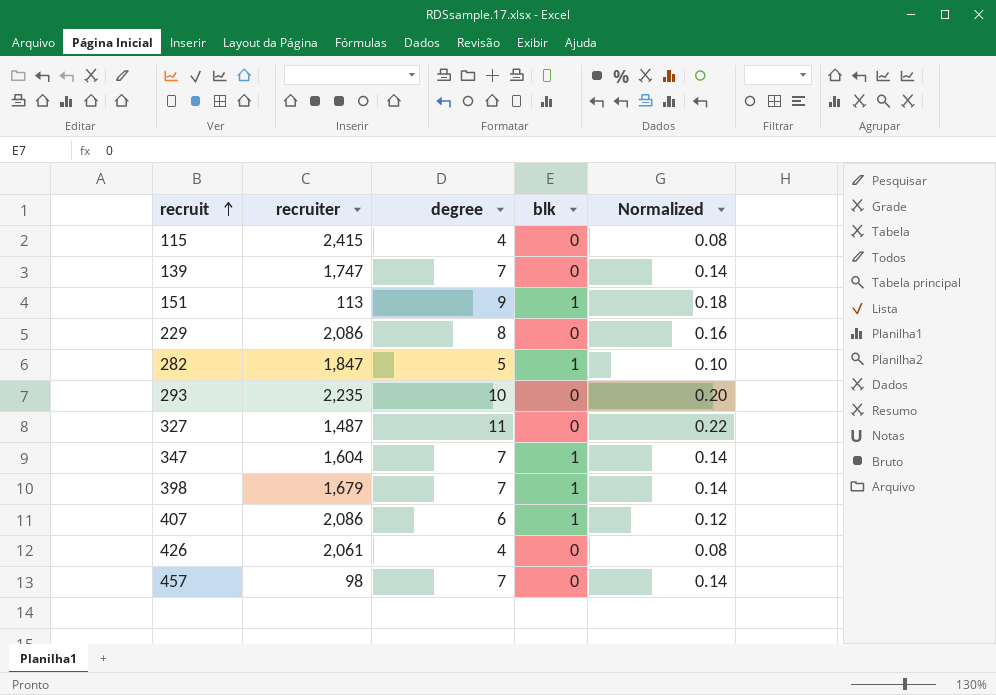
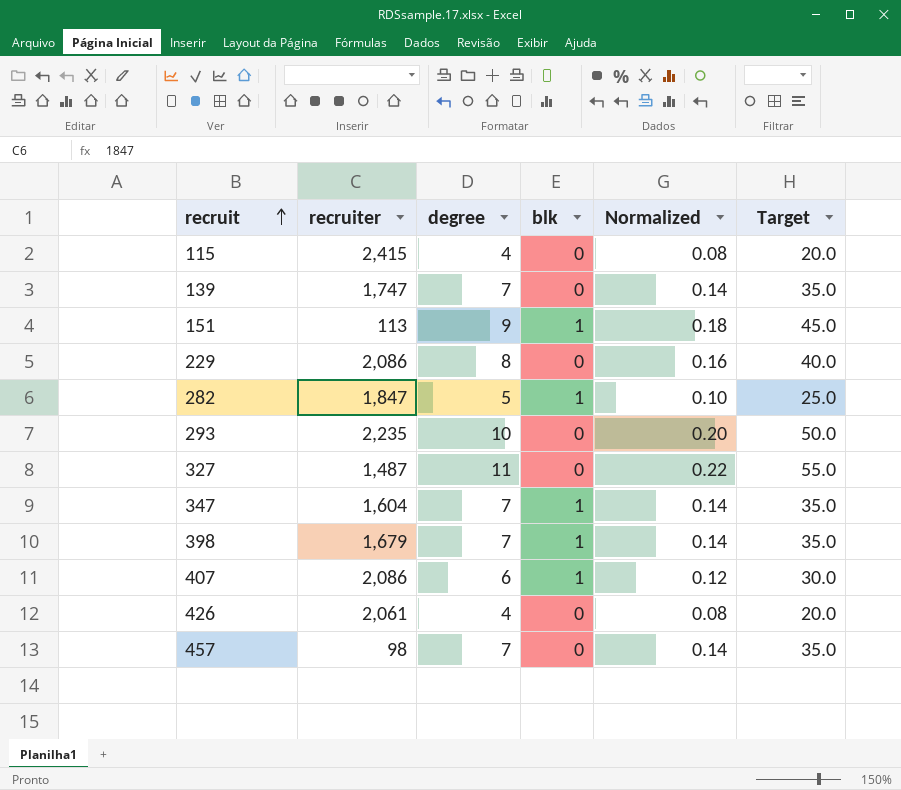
column Target | formula: none -> [degree] * 5

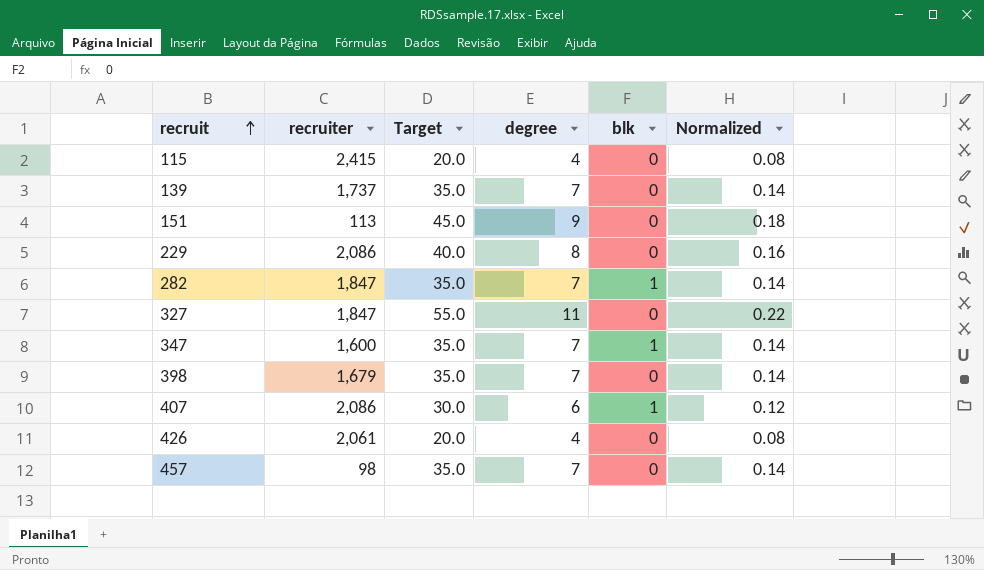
column Target | position: 6 -> 3
row 293: 2,235 | 10 | 0 | 0.20 | 50.0 -> none
139 | recruiter: 1,747 -> 1,737
151 | blk: 1 -> 0
282 | Target: 25.0 -> 35.0
282 | degree: 5 -> 7
282 | Normalized: 0.10 -> 0.14
327 | recruiter: 1,487 -> 1,847
347 | recruiter: 1,604 -> 1,600
398 | blk: 1 -> 0

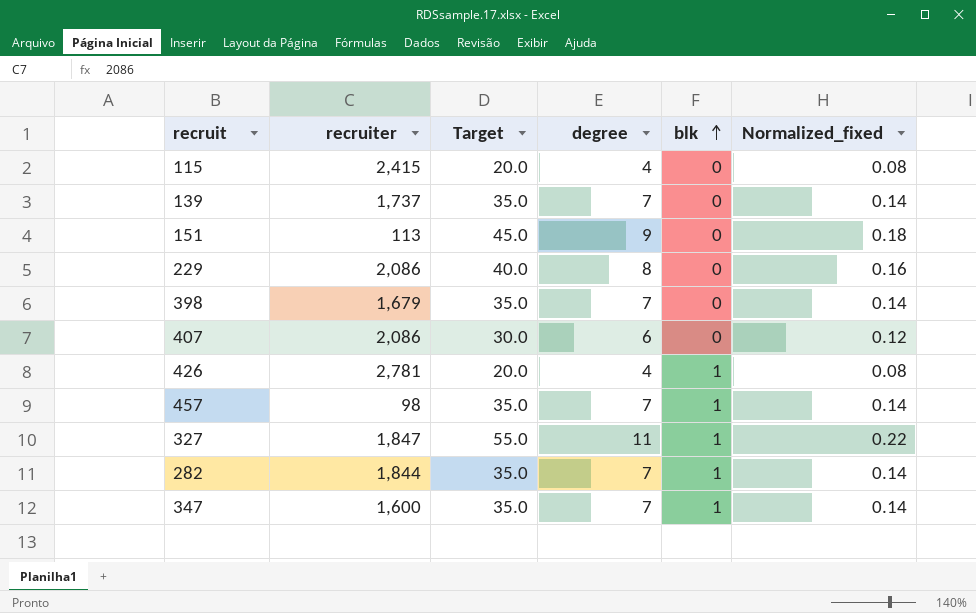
row order: recruit ascending -> blk ascending
column name: Normalized -> Normalized_fixed
407 | blk: 1 -> 0
426 | recruiter: 2,061 -> 2,781
426 | blk: 0 -> 1
457 | blk: 0 -> 1
327 | blk: 0 -> 1
282 | recruiter: 1,847 -> 1,844

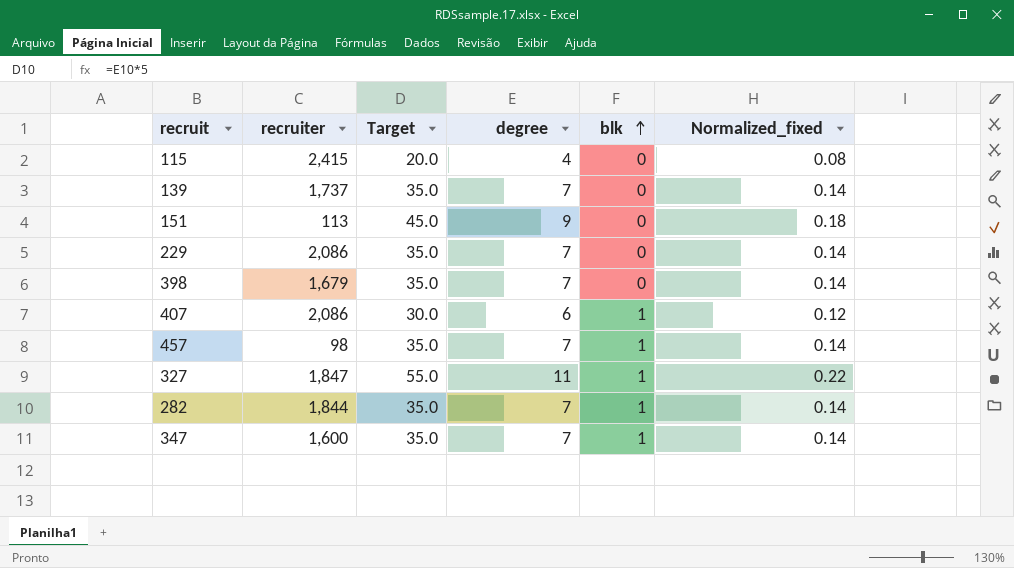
row 426: 2,781 | 20.0 | 4 | 1 | 0.08 -> none
229 | Target: 40.0 -> 35.0
229 | degree: 8 -> 7
229 | Normalized_fixed: 0.16 -> 0.14
407 | blk: 0 -> 1

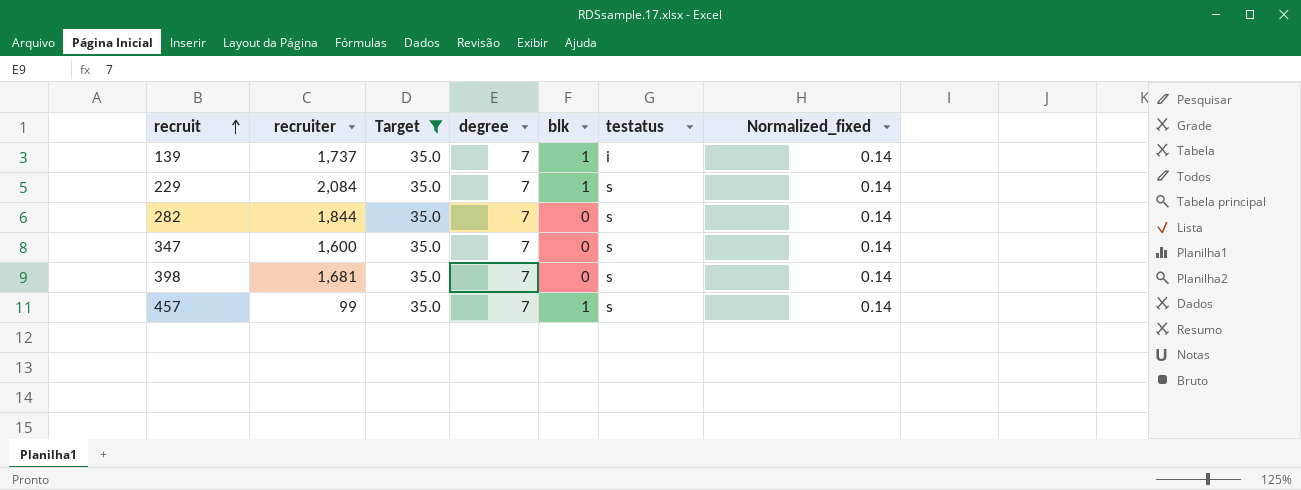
filter: none -> Target = 35.0
row order: blk ascending -> recruit ascending
column testatus | position: none -> 6
139 | blk: 0 -> 1
229 | recruiter: 2,086 -> 2,084
229 | blk: 0 -> 1
282 | blk: 1 -> 0
347 | blk: 1 -> 0
398 | recruiter: 1,679 -> 1,681
457 | recruiter: 98 -> 99

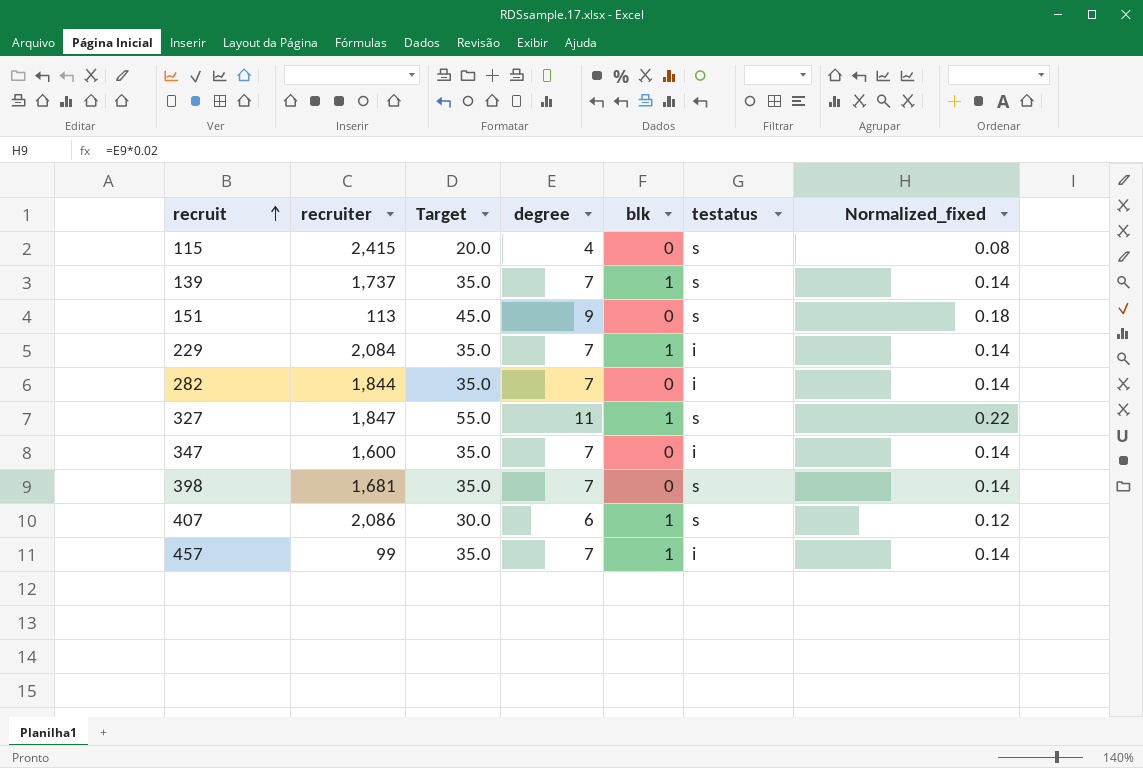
filter: Target = 35.0 -> none
139 | testatus: i -> s
229 | testatus: s -> i
282 | testatus: s -> i
347 | testatus: s -> i
457 | testatus: s -> i

